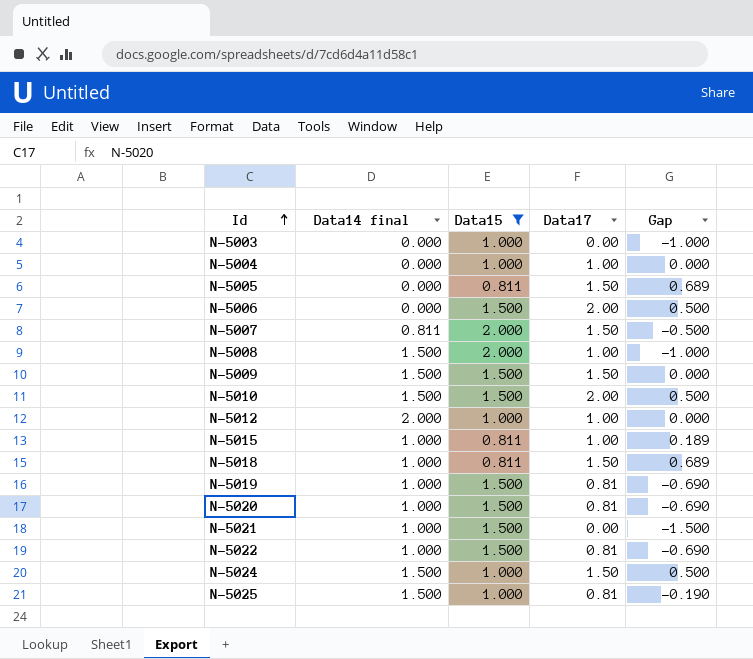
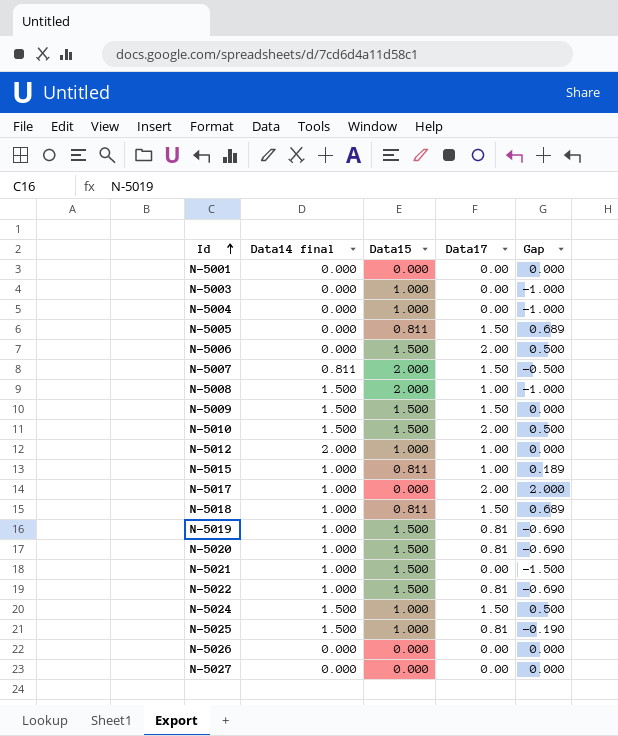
filter: Data15 != 0.000 -> none
N-5004 | Data17: 1.00 -> 0.00
N-5004 | Gap: 0.000 -> -1.000

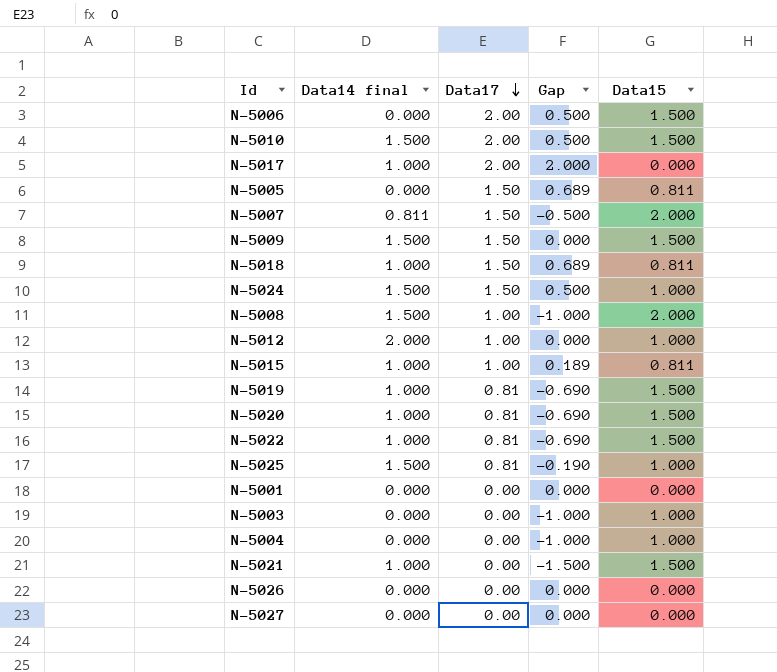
row order: Id ascending -> Data17 descending
column Data15 | position: 3 -> 5

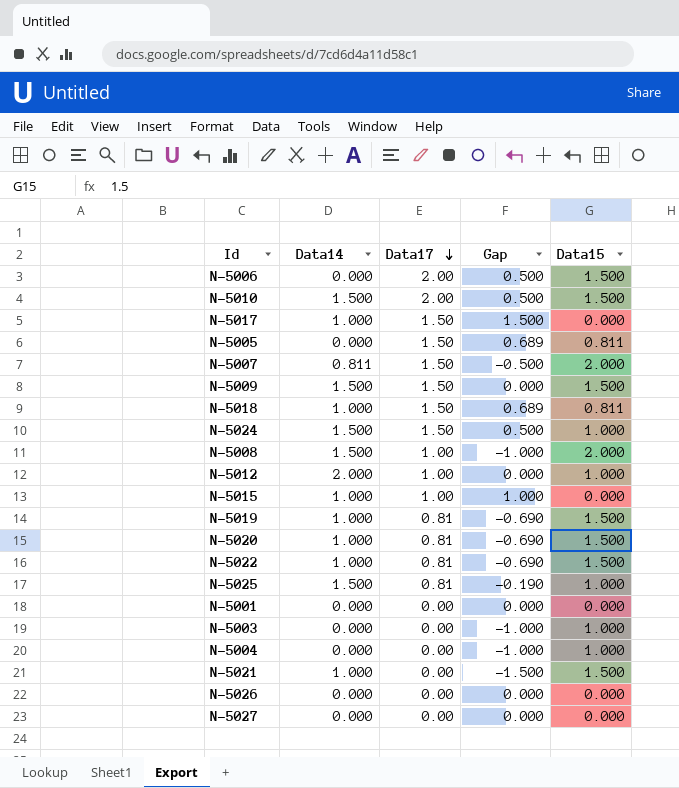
column name: Data14 final -> Data14
N-5017 | Data17: 2.00 -> 1.50
N-5017 | Gap: 2.000 -> 1.500
N-5015 | Gap: 0.189 -> 1.000
N-5015 | Data15: 0.811 -> 0.000

